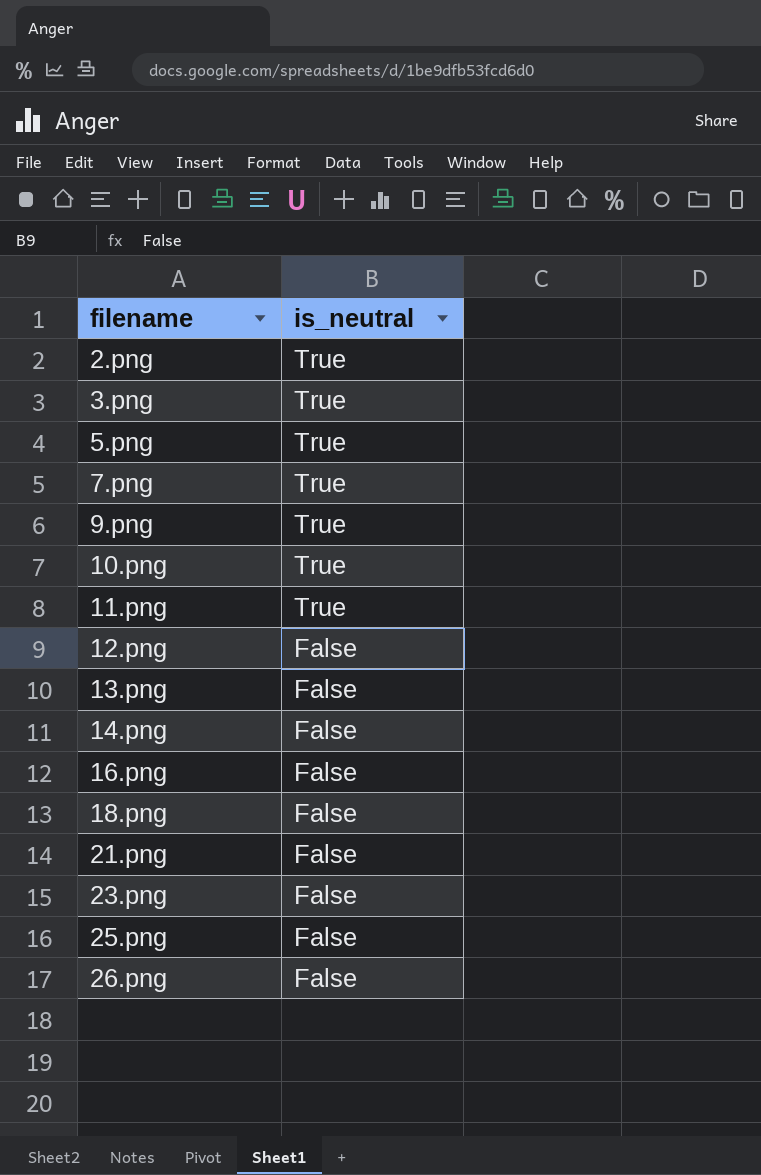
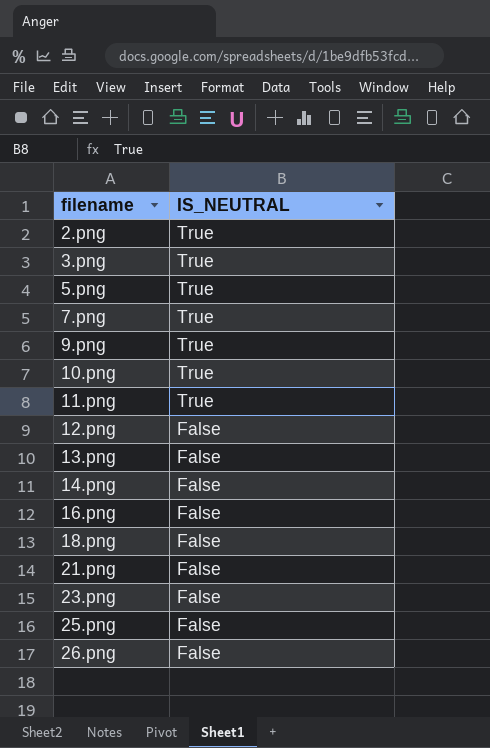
column name: is_neutral -> IS_NEUTRAL

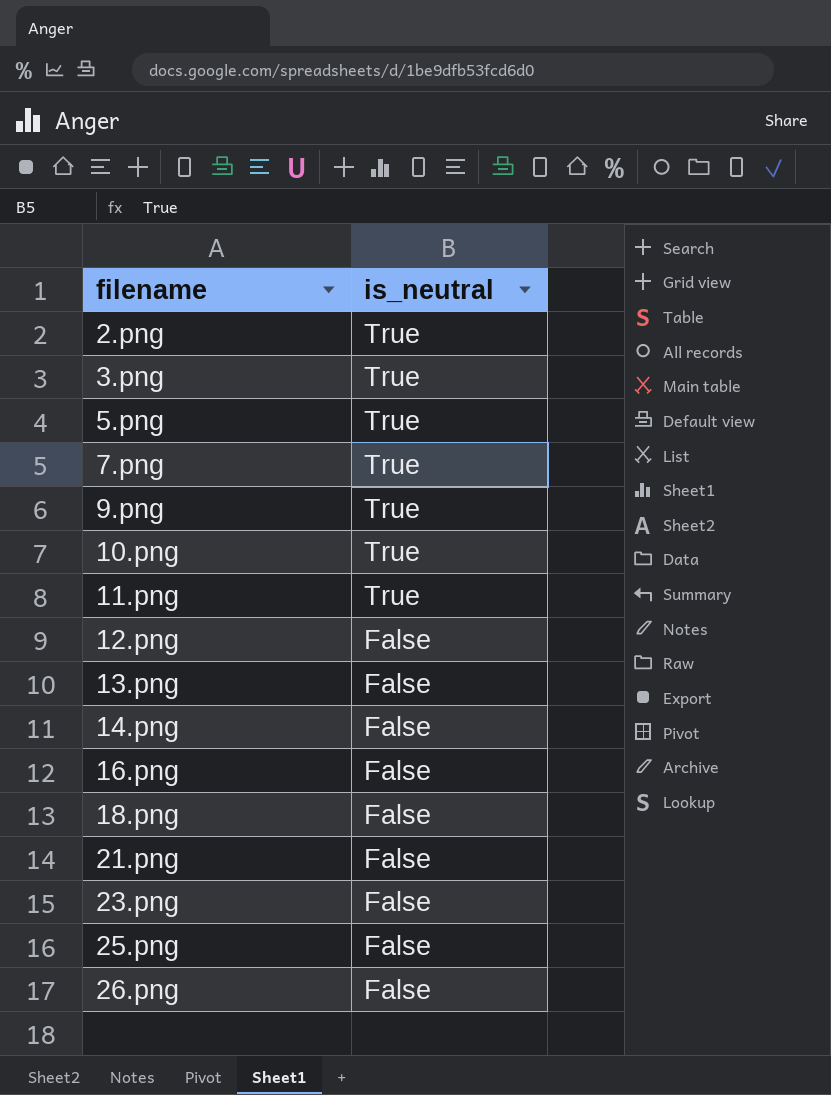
column name: IS_NEUTRAL -> is_neutral

